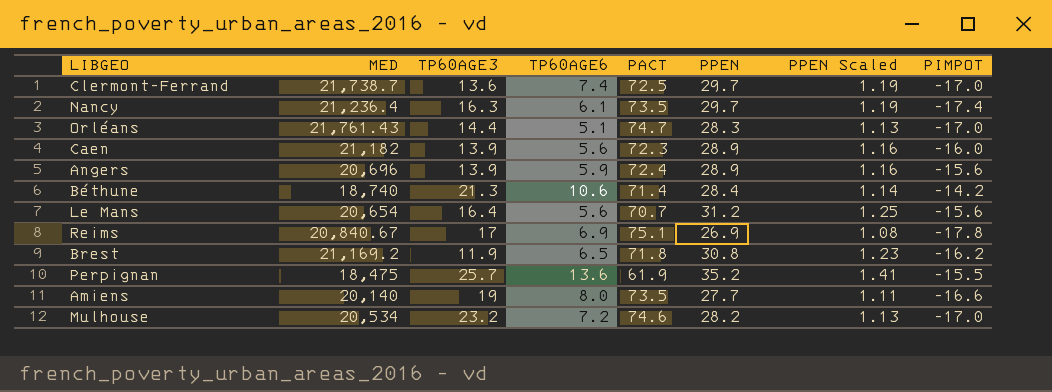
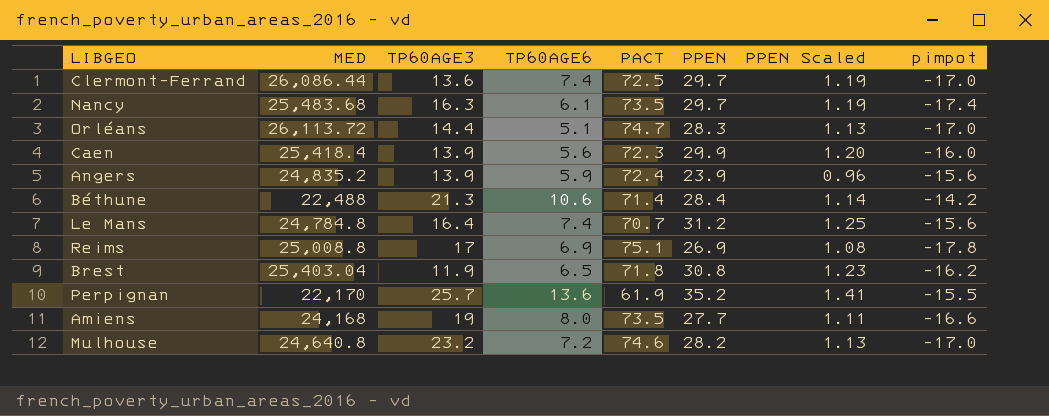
column name: PIMPOT -> pimpot
Clermont-Ferrand | MED: 21,738.7 -> 26,086.44
Nancy | MED: 21,236.4 -> 25,483.68
Orléans | MED: 21,761.43 -> 26,113.72
Caen | MED: 21,182 -> 25,418.4
Caen | PPEN: 28.9 -> 29.9
Caen | PPEN Scaled: 1.16 -> 1.20
Angers | MED: 20,696 -> 24,835.2
Angers | PPEN: 28.9 -> 23.9
Angers | PPEN Scaled: 1.16 -> 0.96
Béthune | MED: 18,740 -> 22,488
Le Mans | MED: 20,654 -> 24,784.8
Le Mans | TP60AGE6: 5.6 -> 7.4
Reims | MED: 20,840.67 -> 25,008.8
Brest | MED: 21,169.2 -> 25,403.04
Perpignan | MED: 18,475 -> 22,170
Amiens | MED: 20,140 -> 24,168
Mulhouse | MED: 20,534 -> 24,640.8

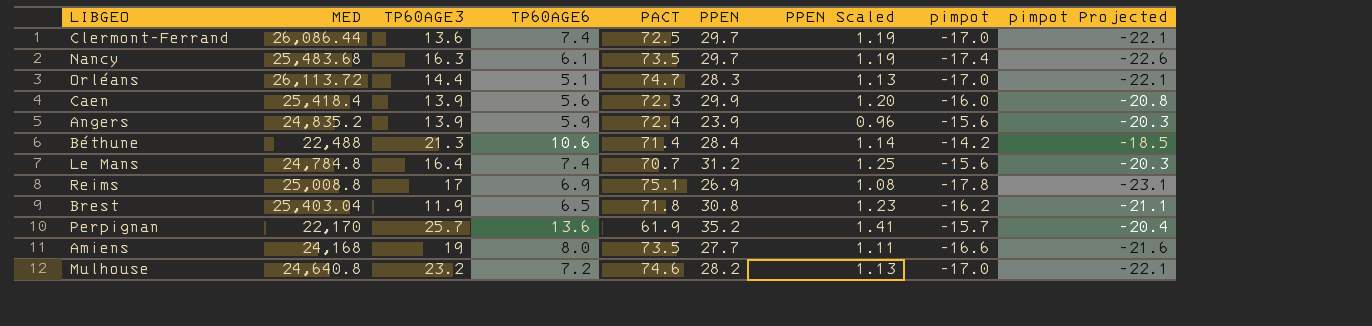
column pimpot Projected | formula: none -> [pimpot] * 1.3
Perpignan | pimpot: -15.5 -> -15.7

